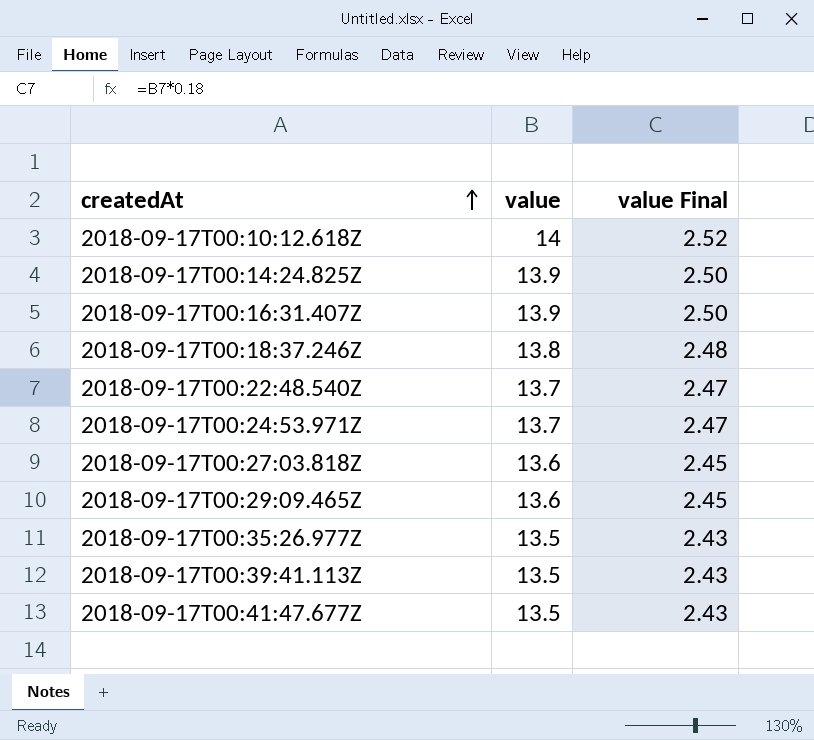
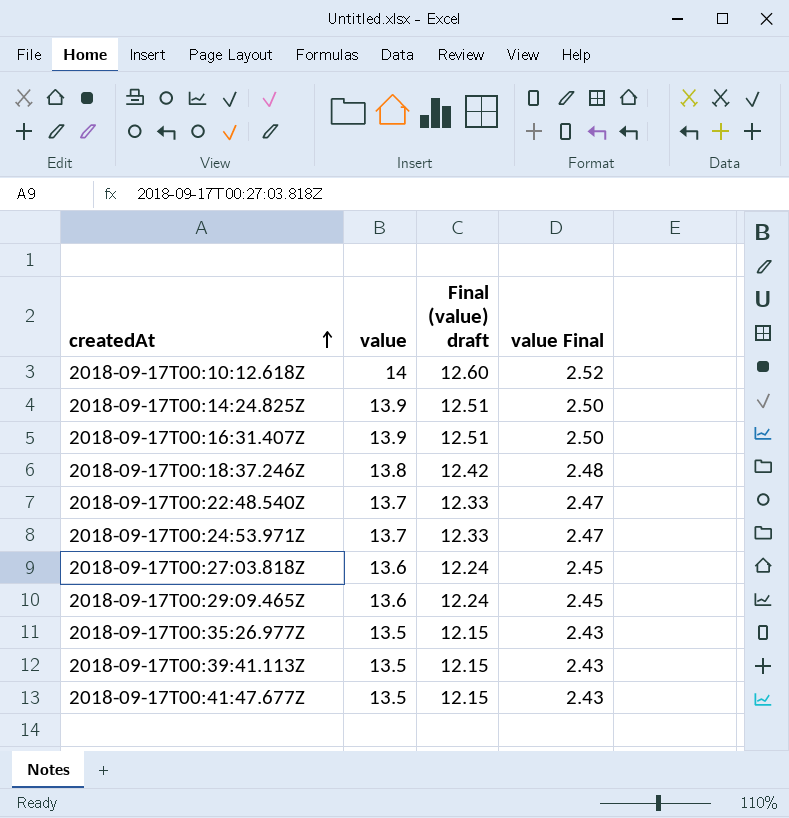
column Final (value) draft | formula: none -> [value] * 0.9

